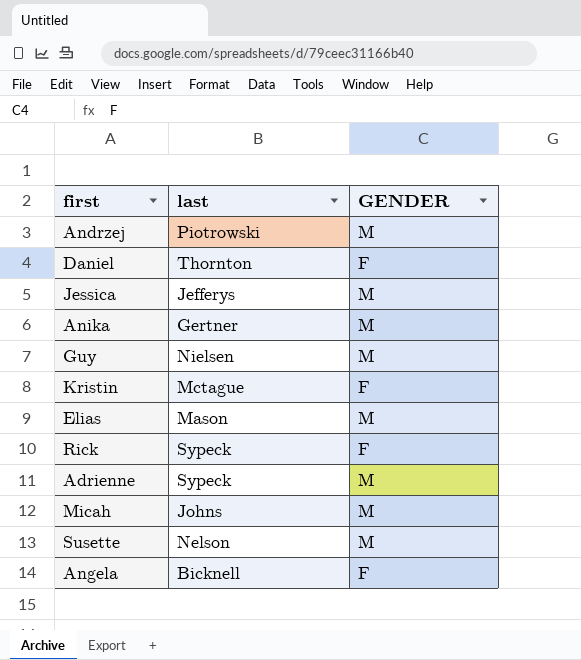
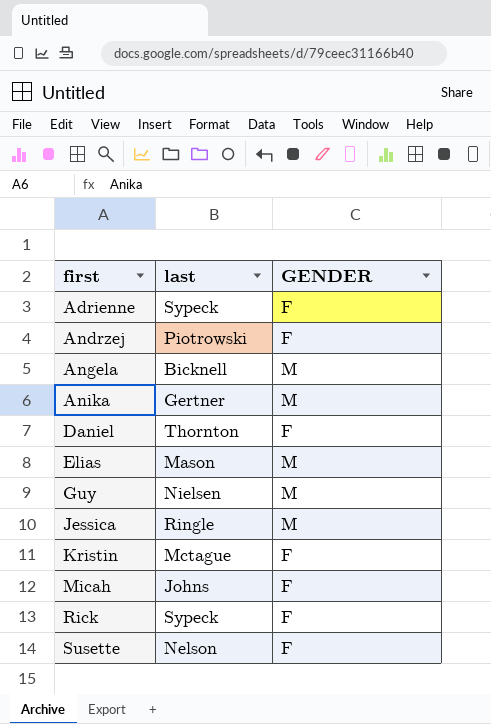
row order: none -> first ascending
Adrienne | GENDER: M -> F
Andrzej | GENDER: M -> F
Angela | GENDER: F -> M
Jessica | last: Jefferys -> Ringle
Micah | GENDER: M -> F
Susette | GENDER: M -> F

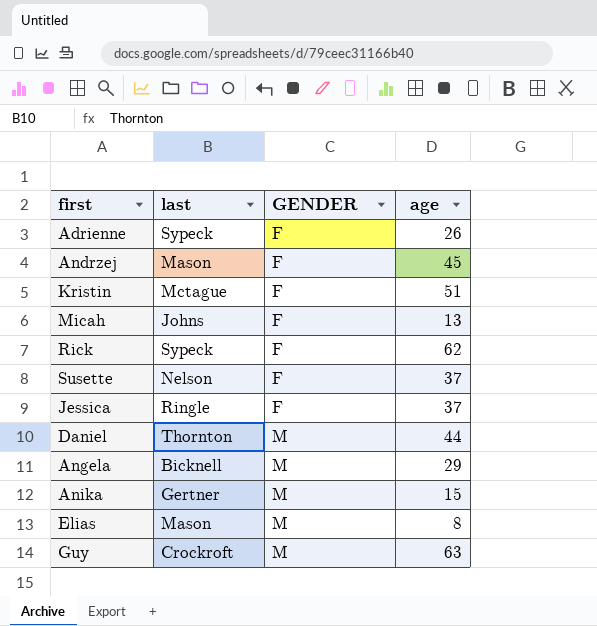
row order: first ascending -> GENDER ascending
column age | position: none -> 4
Andrzej | last: Piotrowski -> Mason
Jessica | GENDER: M -> F
Daniel | GENDER: F -> M
Guy | last: Nielsen -> Crockroft

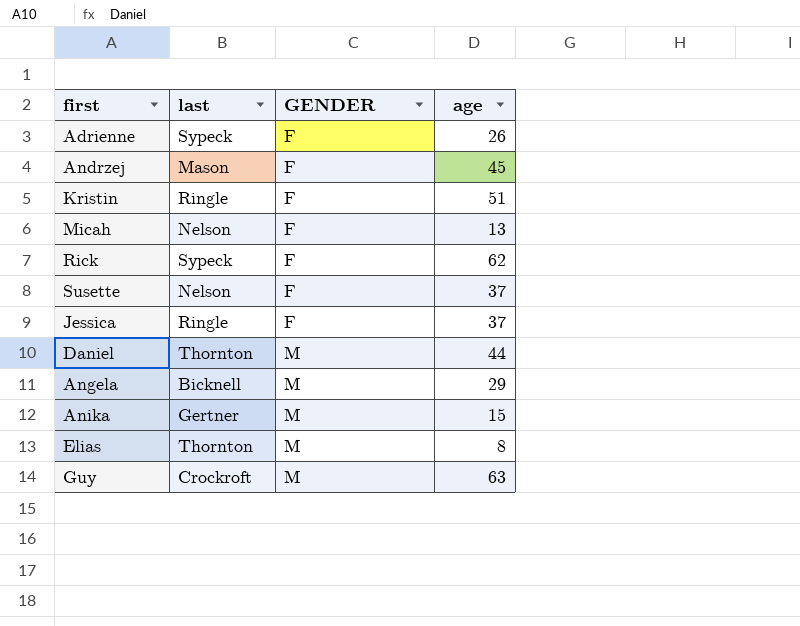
Kristin | last: Mctague -> Ringle
Micah | last: Johns -> Nelson
Elias | last: Mason -> Thornton

